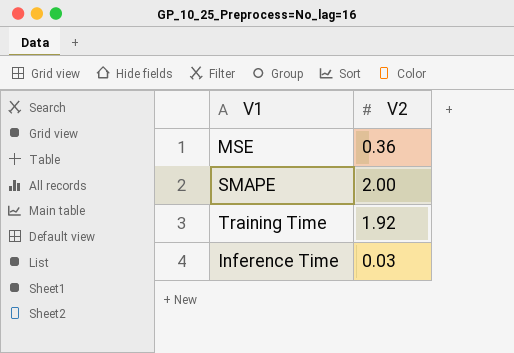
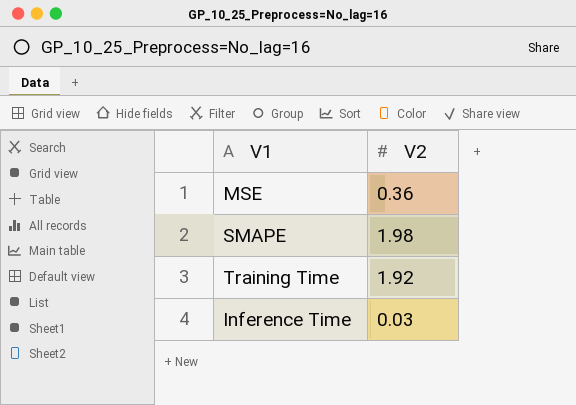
SMAPE | V2: 2.00 -> 1.98

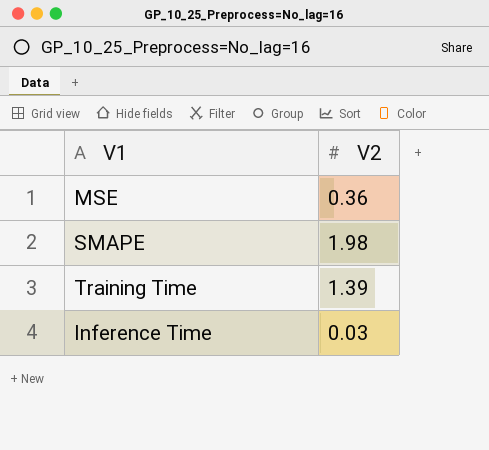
Training Time | V2: 1.92 -> 1.39

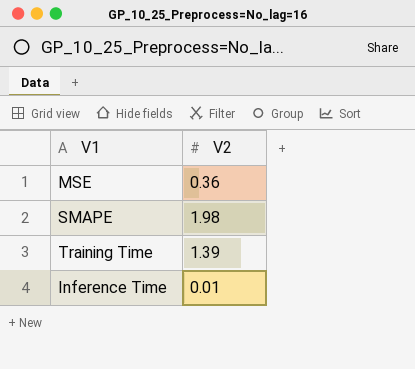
Inference Time | V2: 0.03 -> 0.01

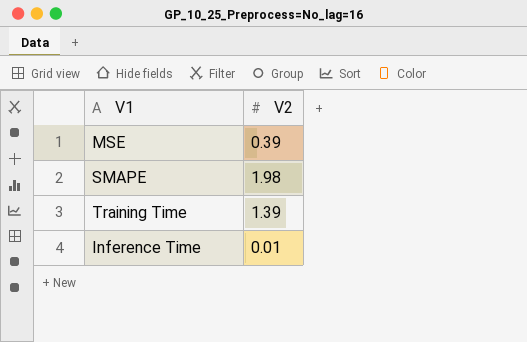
MSE | V2: 0.36 -> 0.39

